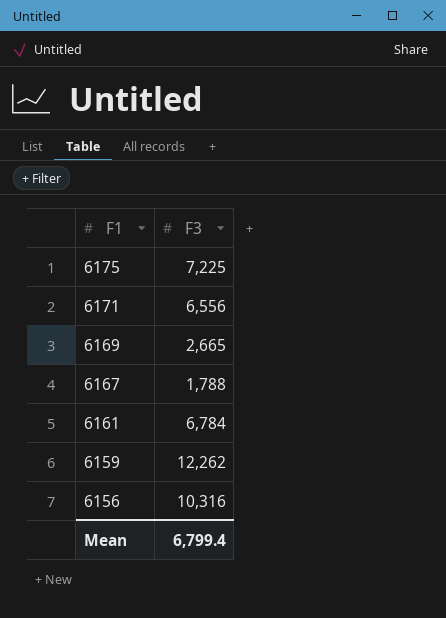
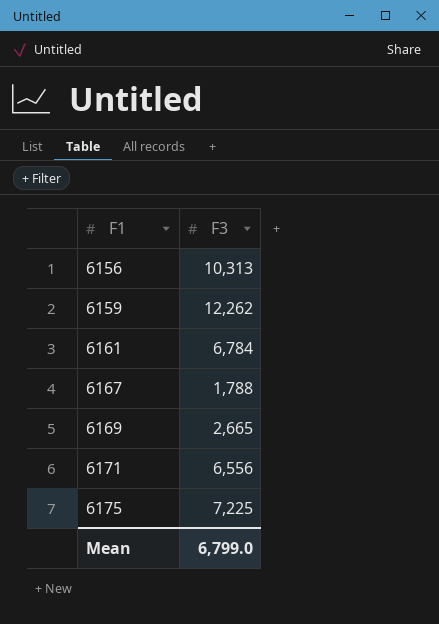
row order: F1 descending -> F1 ascending
6156 | F3: 10,316 -> 10,313
Mean | F3: 6,799.4 -> 6,799.0

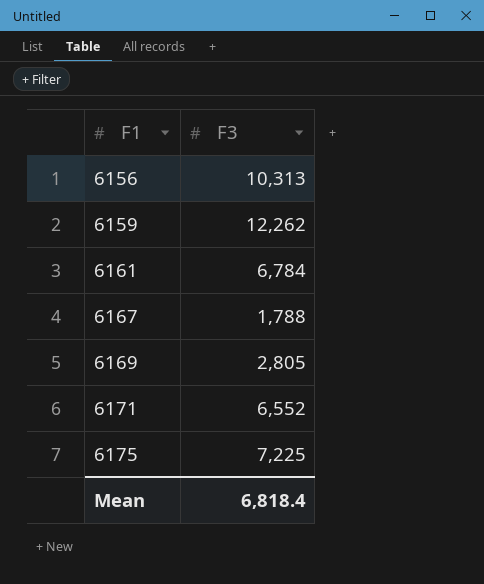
6169 | F3: 2,665 -> 2,805
6171 | F3: 6,556 -> 6,552
Mean | F3: 6,799.0 -> 6,818.4

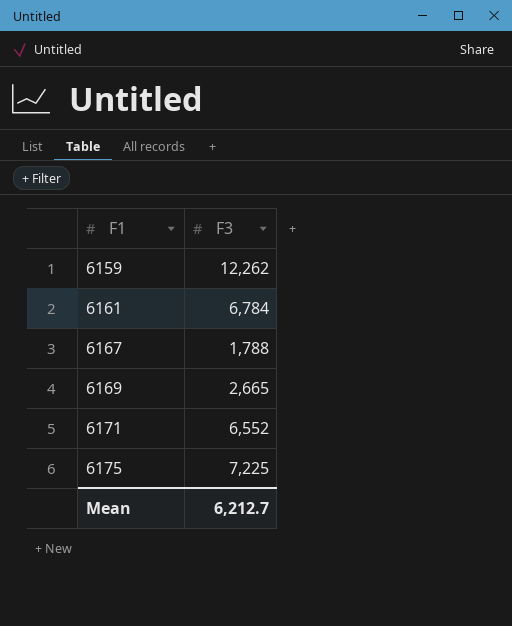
row 6156: 10,313 -> none
6169 | F3: 2,805 -> 2,665
Mean | F3: 6,818.4 -> 6,212.7

